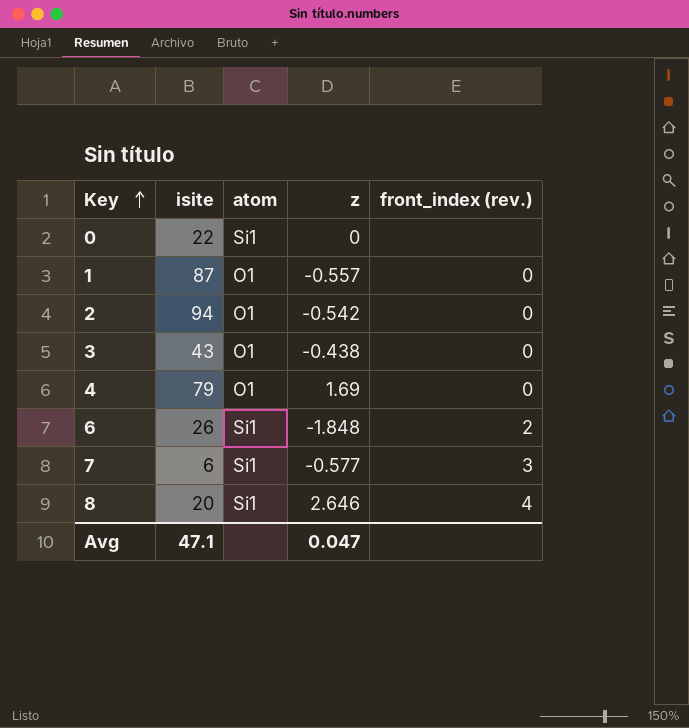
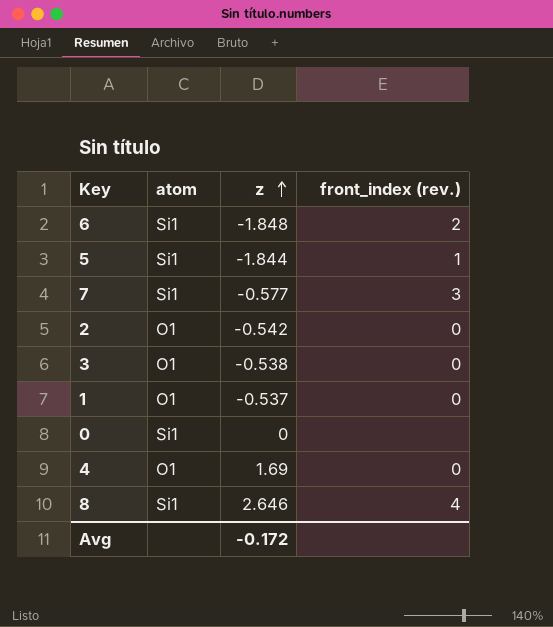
row order: Key ascending -> z ascending
column isite | position: 2 -> none
row 5: none -> Si1 | -1.844 | 1
3 | z: -0.438 -> -0.538
1 | z: -0.557 -> -0.537
Avg | z: 0.047 -> -0.172

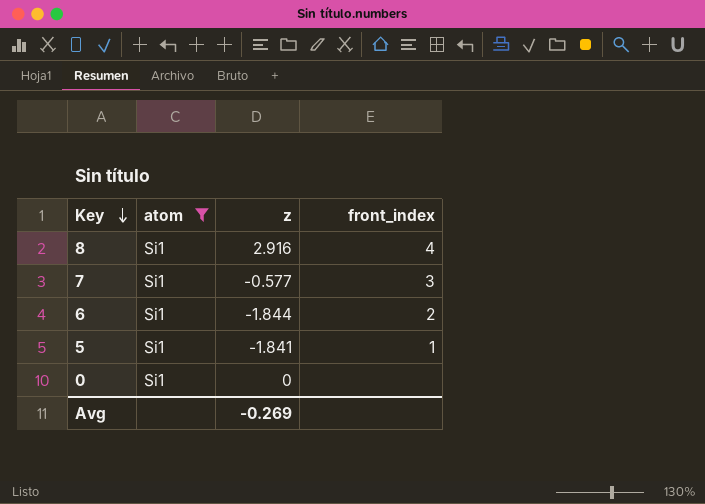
filter: none -> atom = Si1
row order: z ascending -> Key descending
column name: front_index (rev.) -> front_index
8 | z: 2.646 -> 2.916
6 | z: -1.848 -> -1.844
5 | z: -1.844 -> -1.841
Avg | z: -0.172 -> -0.269

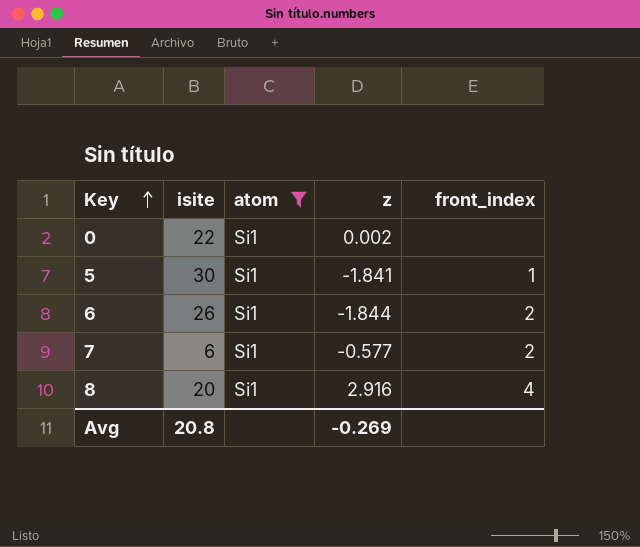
row order: Key descending -> Key ascending
column isite | position: none -> 2
0 | z: 0 -> 0.002
7 | front_index: 3 -> 2

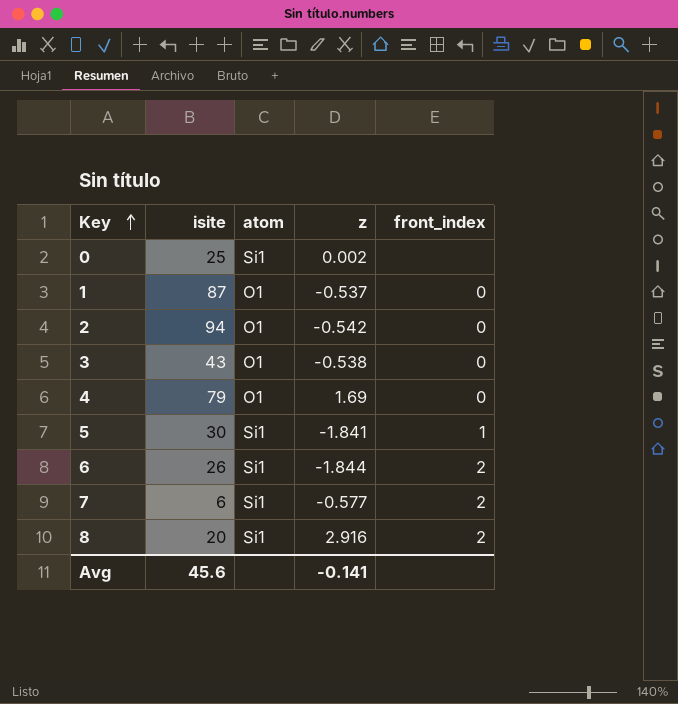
filter: atom = Si1 -> none
0 | isite: 22 -> 25
8 | front_index: 4 -> 2
Avg | isite: 20.8 -> 45.6
Avg | z: -0.269 -> -0.141

